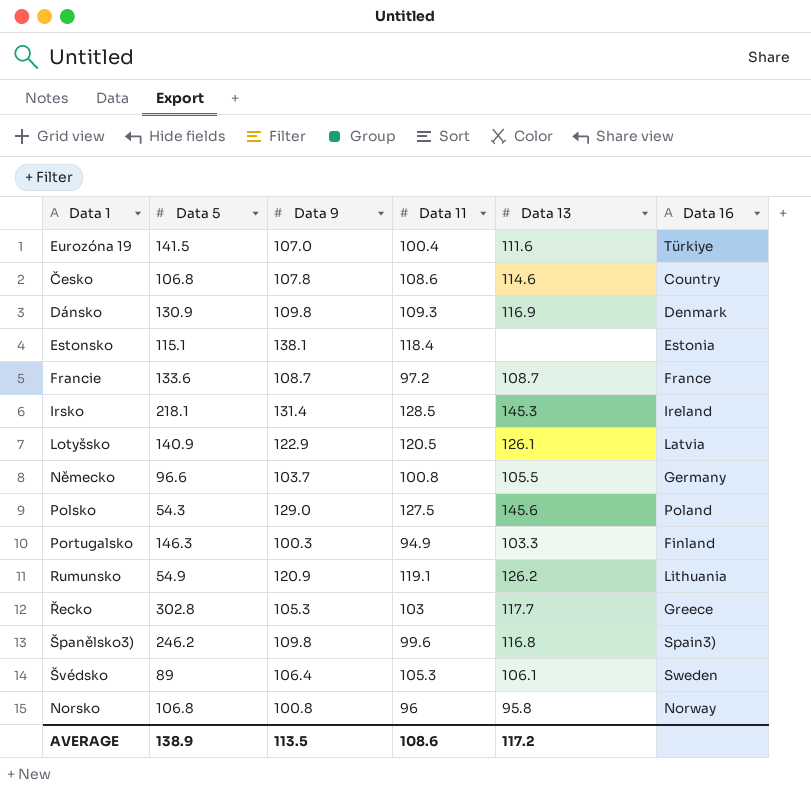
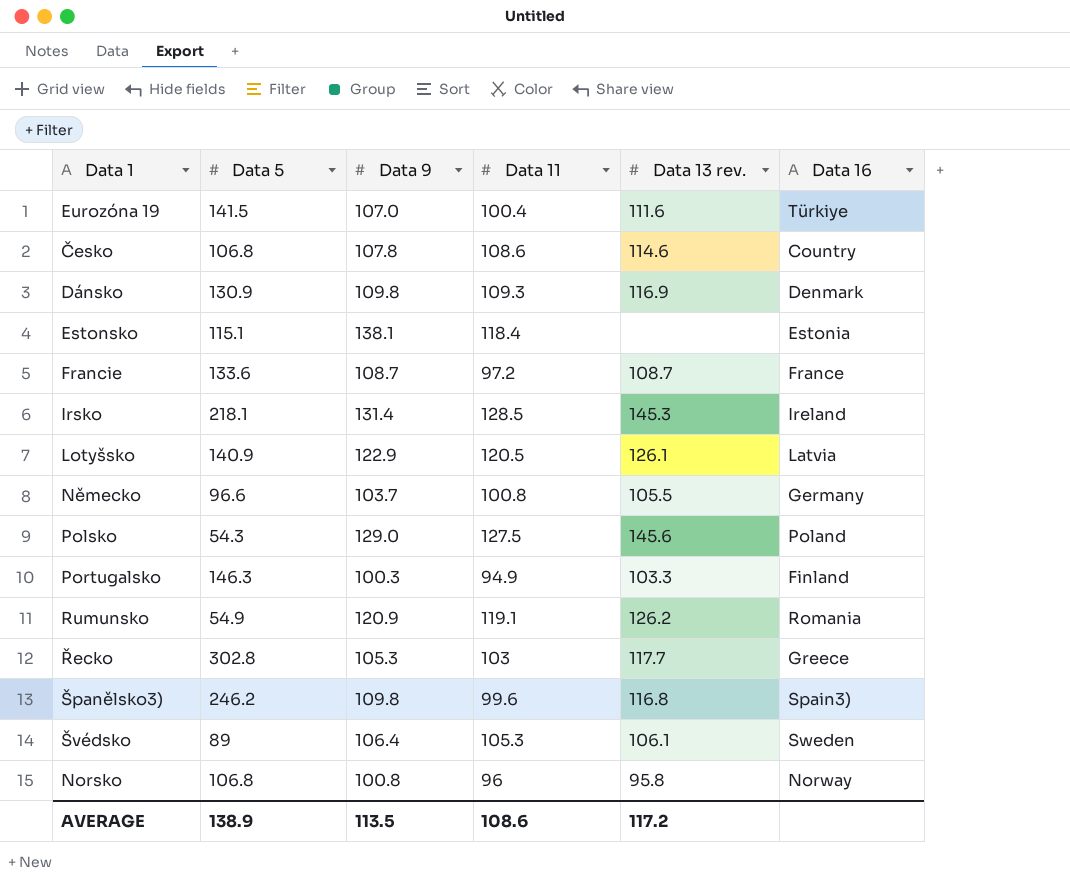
column name: Data 13 -> Data 13 rev.
Rumunsko | Data 16: Lithuania -> Romania

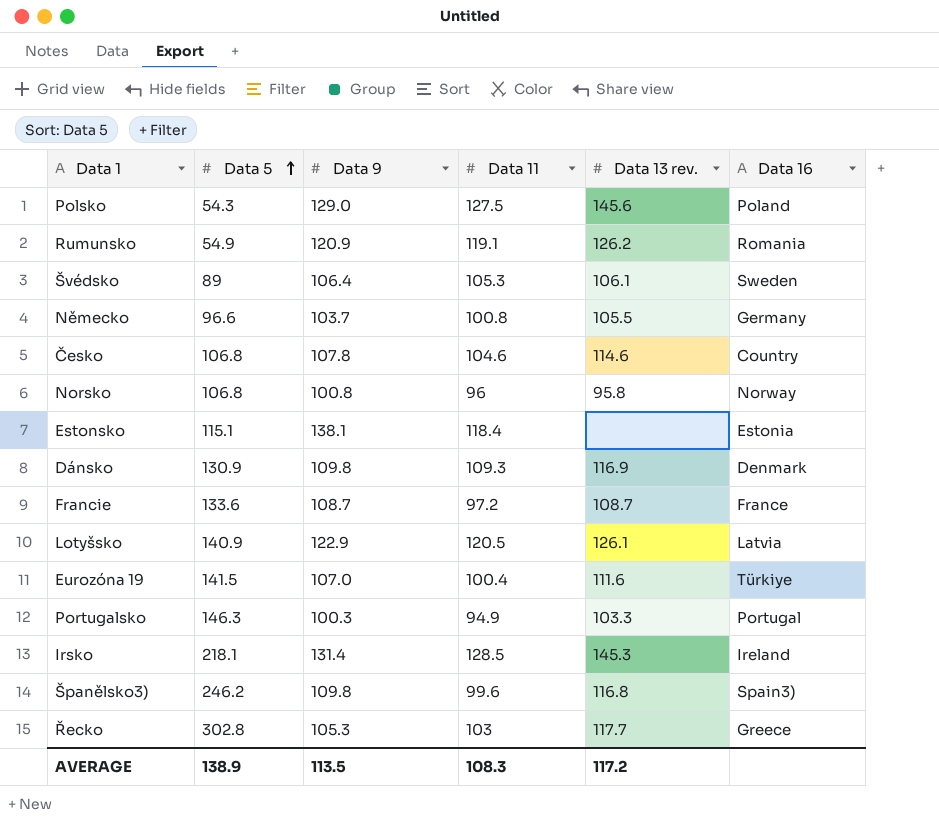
row order: none -> Data 5 ascending
Česko | Data 11: 108.6 -> 104.6
Portugalsko | Data 16: Finland -> Portugal
AVERAGE | Data 11: 108.6 -> 108.3

